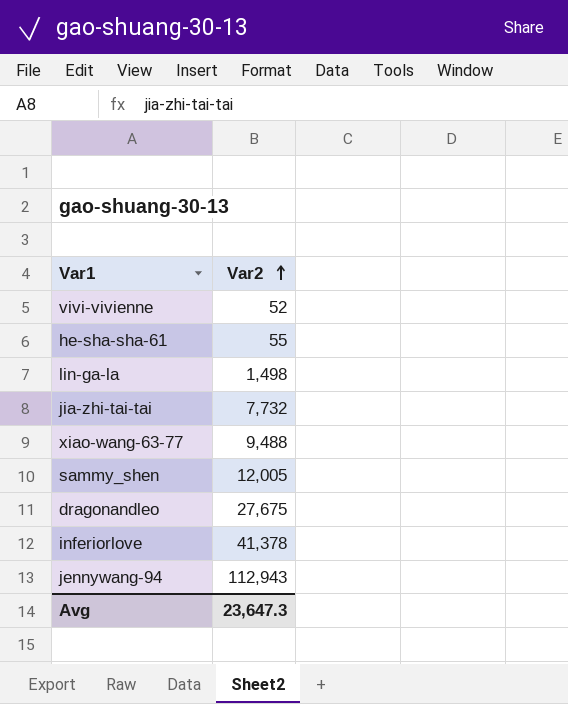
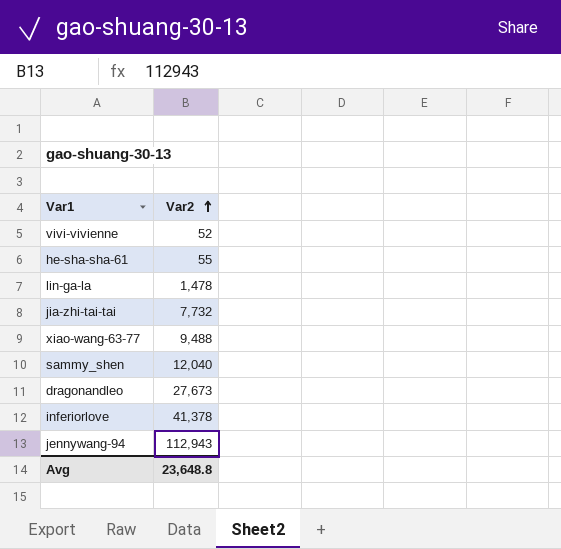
lin-ga-la | Var2: 1,498 -> 1,478
sammy_shen | Var2: 12,005 -> 12,040
dragonandleo | Var2: 27,675 -> 27,673
Avg | Var2: 23,647.3 -> 23,648.8

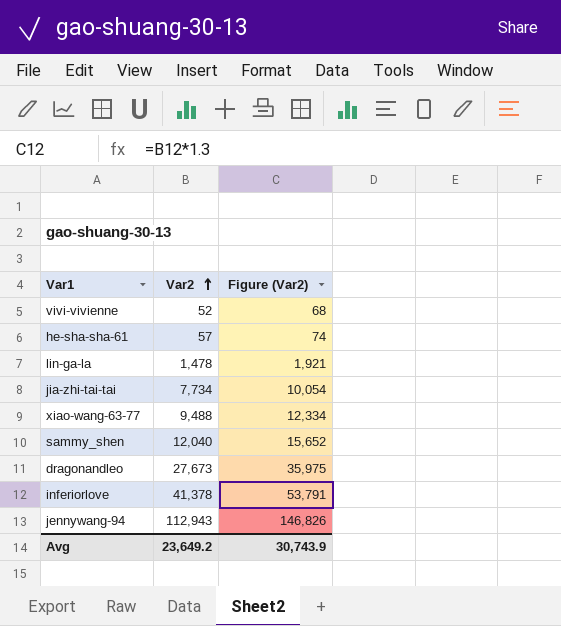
column Figure (Var2) | formula: none -> [Var2] * 1.3
he-sha-sha-61 | Var2: 55 -> 57
jia-zhi-tai-tai | Var2: 7,732 -> 7,734
Avg | Var2: 23,648.8 -> 23,649.2

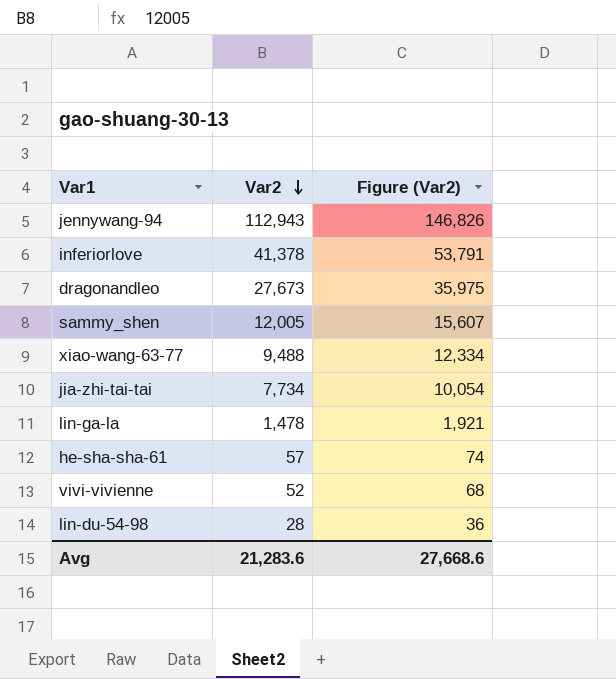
row order: Var2 ascending -> Var2 descending
sammy_shen | Var2: 12,040 -> 12,005
sammy_shen | Figure (Var2): 15,652 -> 15,607
row lin-du-54-98: none -> 28 | 36
Avg | Var2: 23,649.2 -> 21,283.6
Avg | Figure (Var2): 30,743.9 -> 27,668.6

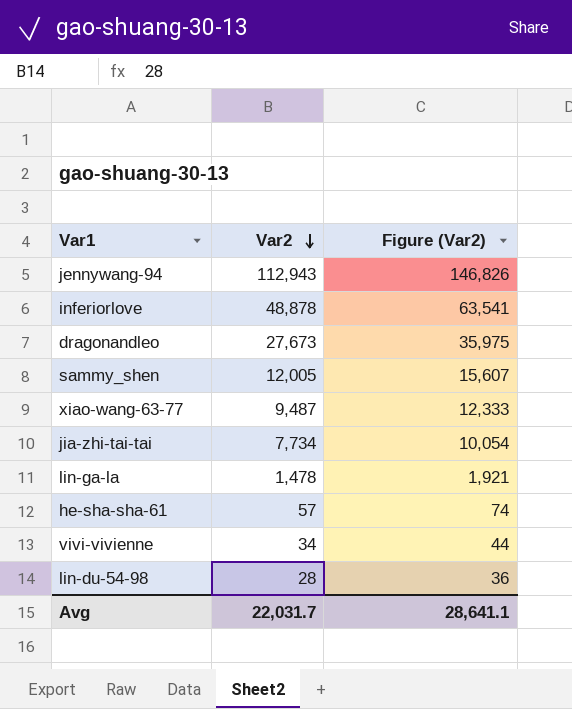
inferiorlove | Var2: 41,378 -> 48,878
inferiorlove | Figure (Var2): 53,791 -> 63,541
xiao-wang-63-77 | Var2: 9,488 -> 9,487
xiao-wang-63-77 | Figure (Var2): 12,334 -> 12,333
vivi-vivienne | Var2: 52 -> 34
vivi-vivienne | Figure (Var2): 68 -> 44
Avg | Var2: 21,283.6 -> 22,031.7
Avg | Figure (Var2): 27,668.6 -> 28,641.1

